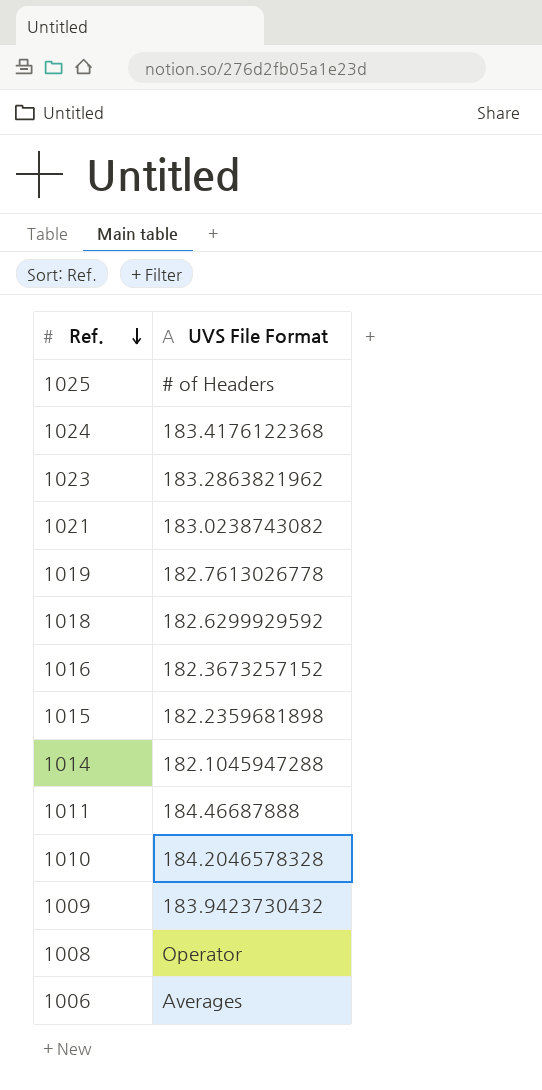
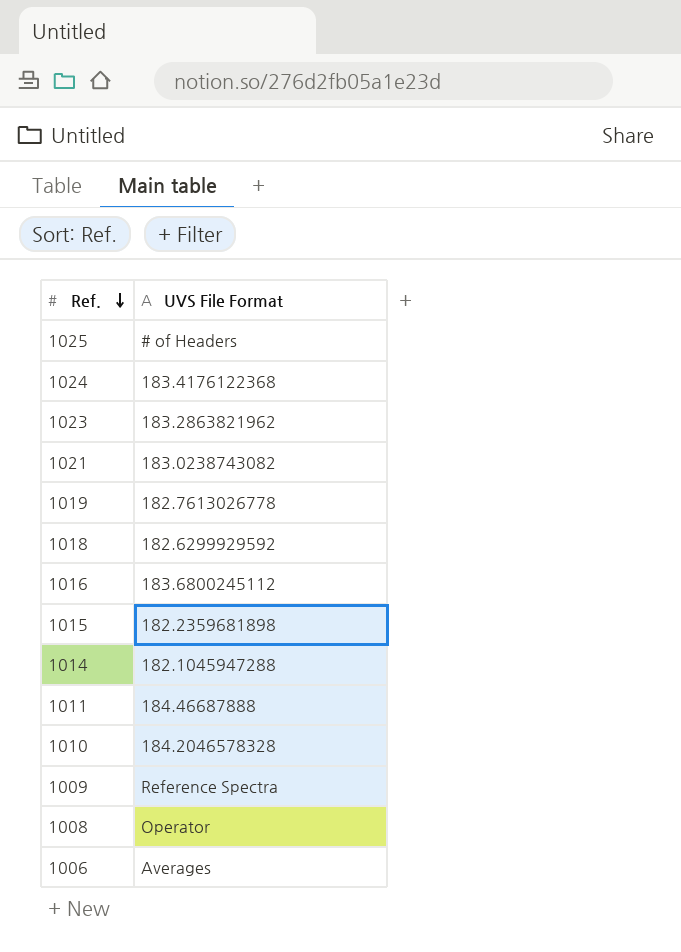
1016 | UVS File Format: 182.3673257152 -> 183.6800245112
1009 | UVS File Format: 183.9423730432 -> Reference Spectra

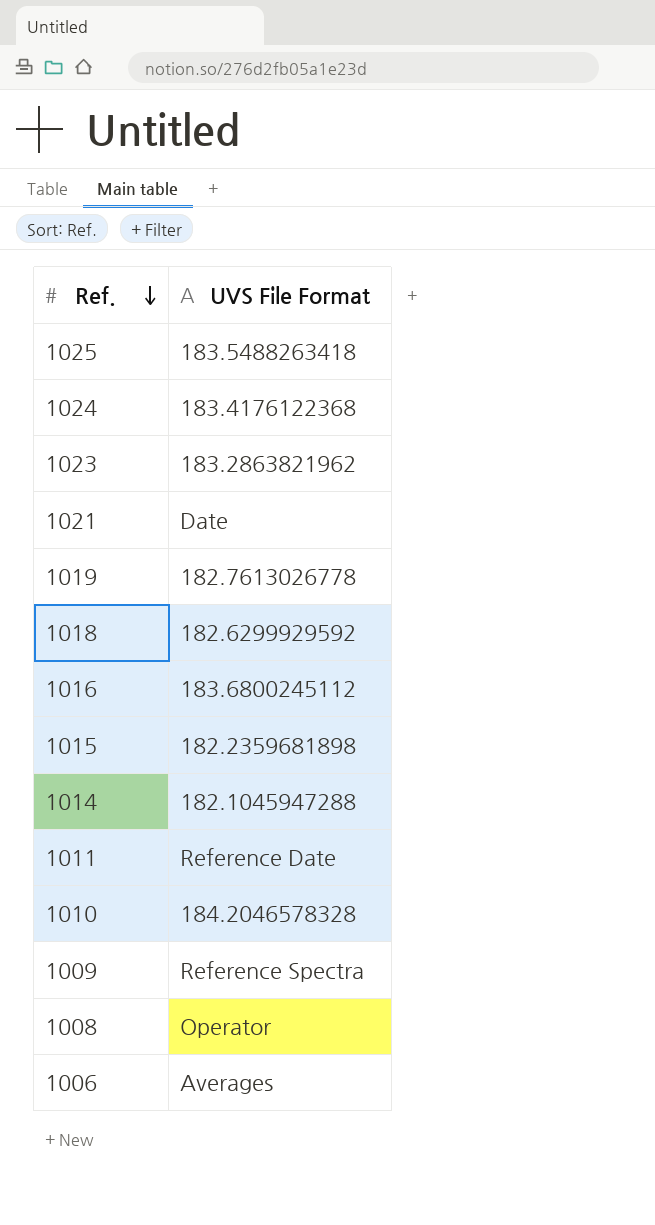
1025 | UVS File Format: # of Headers -> 183.5488263418
1021 | UVS File Format: 183.0238743082 -> Date
1011 | UVS File Format: 184.46687888 -> Reference Date

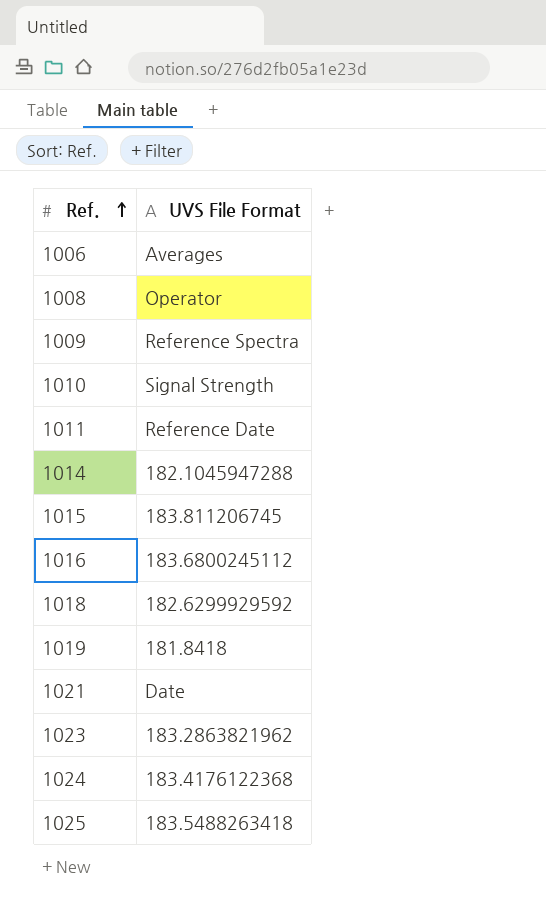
row order: Ref. descending -> Ref. ascending
1010 | UVS File Format: 184.2046578328 -> Signal Strength
1015 | UVS File Format: 182.2359681898 -> 183.811206745
1019 | UVS File Format: 182.7613026778 -> 181.8418

